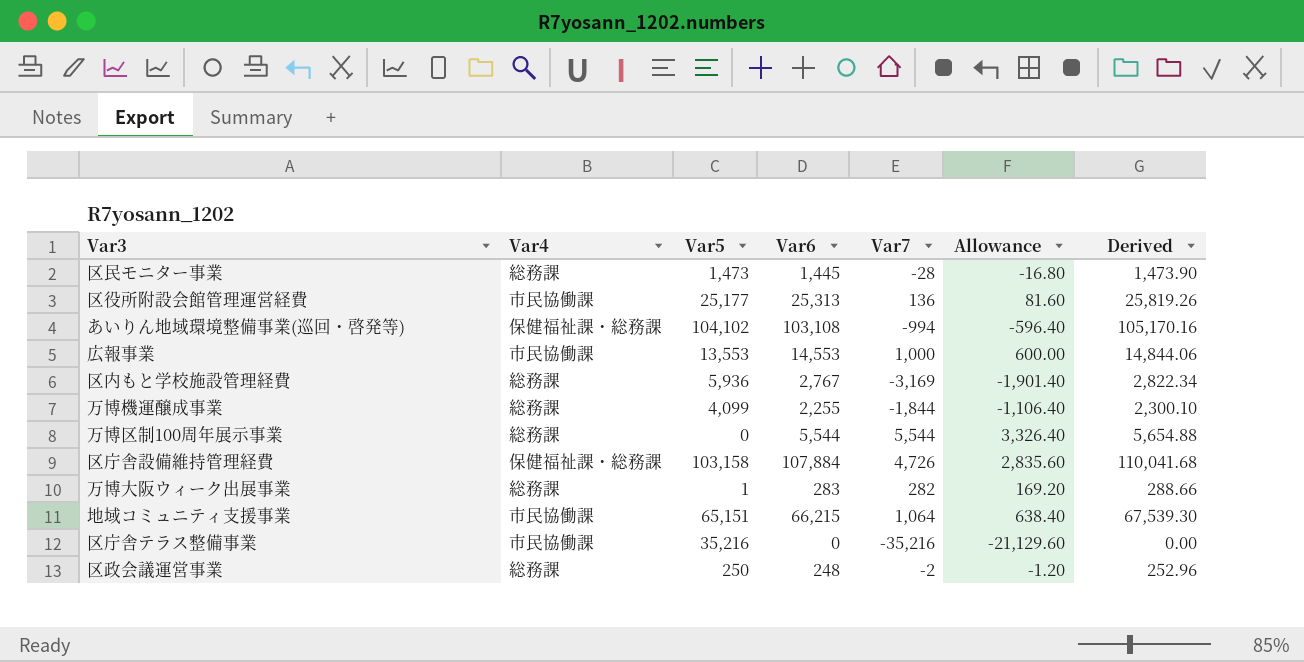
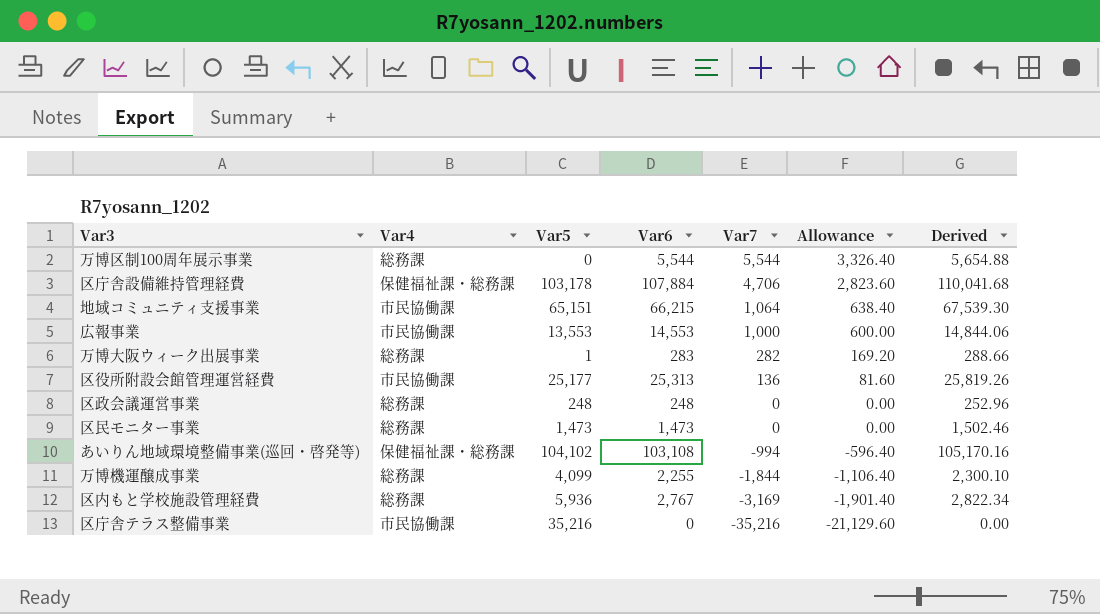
row order: none -> Var7 descending
区庁舎設備維持管理経費 | Var5: 103,158 -> 103,178
区庁舎設備維持管理経費 | Var7: 4,726 -> 4,706
区庁舎設備維持管理経費 | Allowance: 2,835.60 -> 2,823.60
区政会議運営事業 | Var5: 250 -> 248
区政会議運営事業 | Var7: -2 -> 0
区政会議運営事業 | Allowance: -1.20 -> 0.00
区民モニター事業 | Var6: 1,445 -> 1,473
区民モニター事業 | Var7: -28 -> 0
区民モニター事業 | Allowance: -16.80 -> 0.00
区民モニター事業 | Derived: 1,473.90 -> 1,502.46

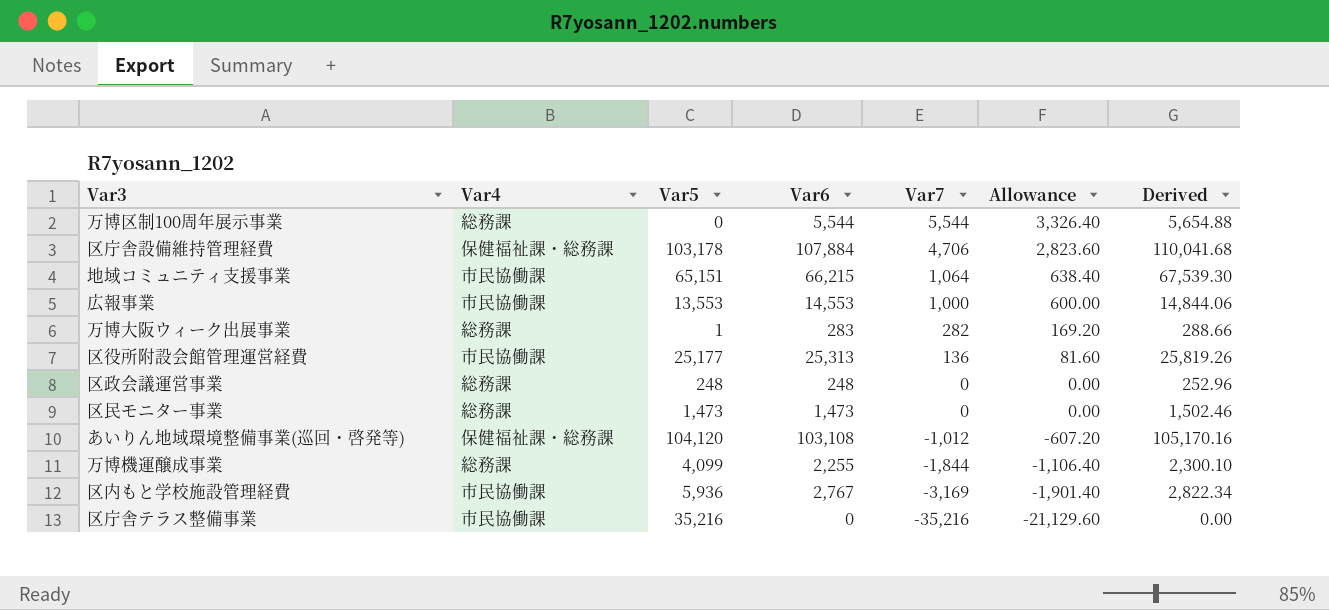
あいりん地域環境整備事業(巡回・啓発等) | Var5: 104,102 -> 104,120
あいりん地域環境整備事業(巡回・啓発等) | Var7: -994 -> -1,012
あいりん地域環境整備事業(巡回・啓発等) | Allowance: -596.40 -> -607.20
区内もと学校施設管理経費 | Var4: 総務課 -> 市民協働課

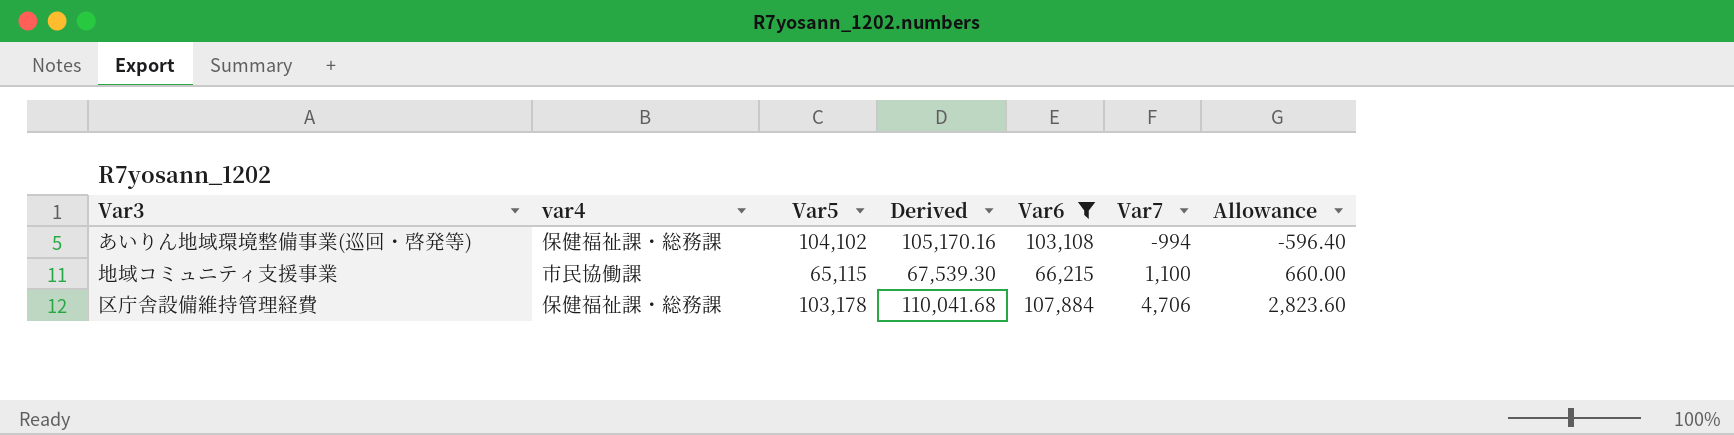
filter: none -> Var6 >= 66,215
row order: Var7 descending -> Var7 ascending
column name: Var4 -> var4
column Derived | position: 7 -> 4
あいりん地域環境整備事業(巡回・啓発等) | Var5: 104,120 -> 104,102
あいりん地域環境整備事業(巡回・啓発等) | Var7: -1,012 -> -994
あいりん地域環境整備事業(巡回・啓発等) | Allowance: -607.20 -> -596.40
地域コミュニティ支援事業 | Var5: 65,151 -> 65,115
地域コミュニティ支援事業 | Var7: 1,064 -> 1,100
地域コミュニティ支援事業 | Allowance: 638.40 -> 660.00

